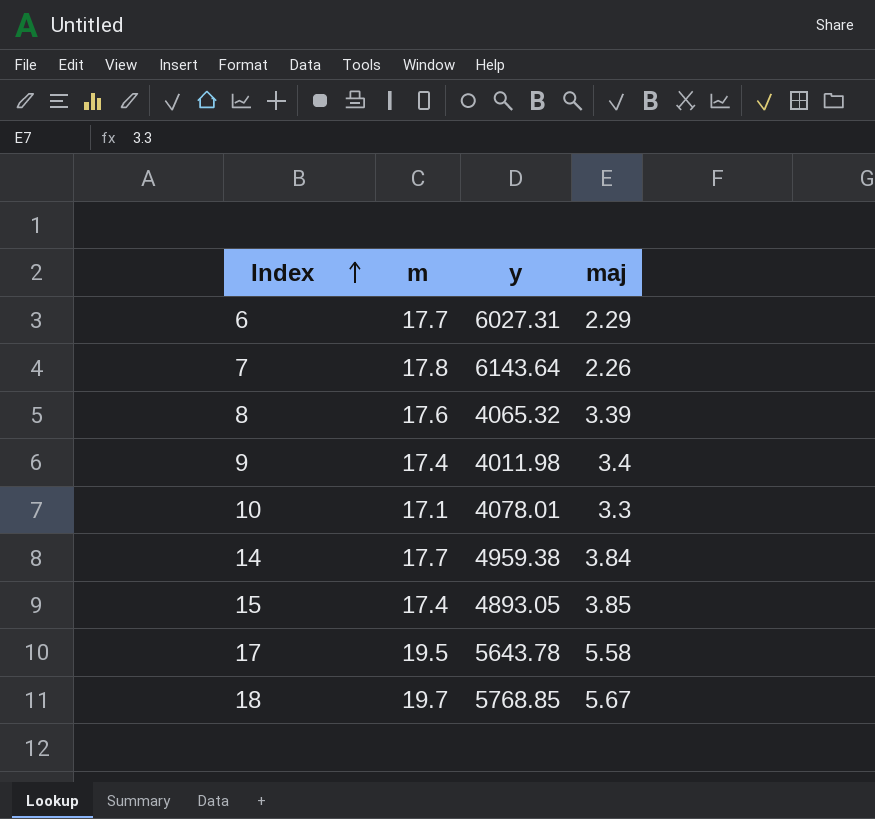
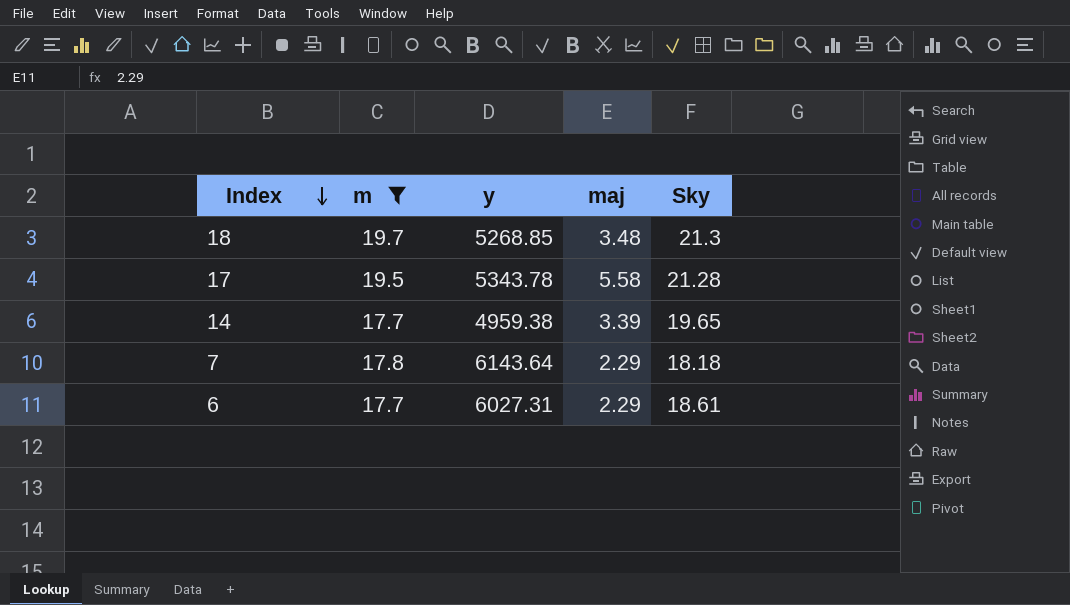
filter: none -> m >= 17.7
row order: Index ascending -> Index descending
column Sky | position: none -> 5
18 | y: 5768.85 -> 5268.85
18 | maj: 5.67 -> 3.48
17 | y: 5643.78 -> 5343.78
14 | maj: 3.84 -> 3.39
7 | maj: 2.26 -> 2.29

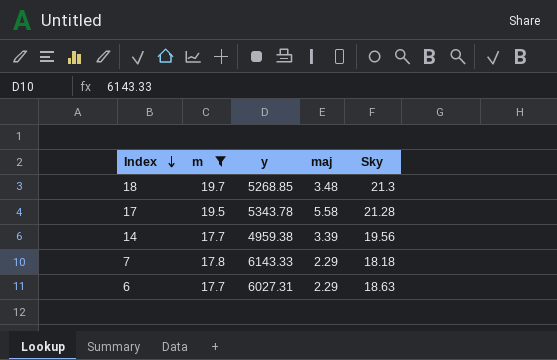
14 | Sky: 19.65 -> 19.56
7 | y: 6143.64 -> 6143.33
6 | Sky: 18.61 -> 18.63

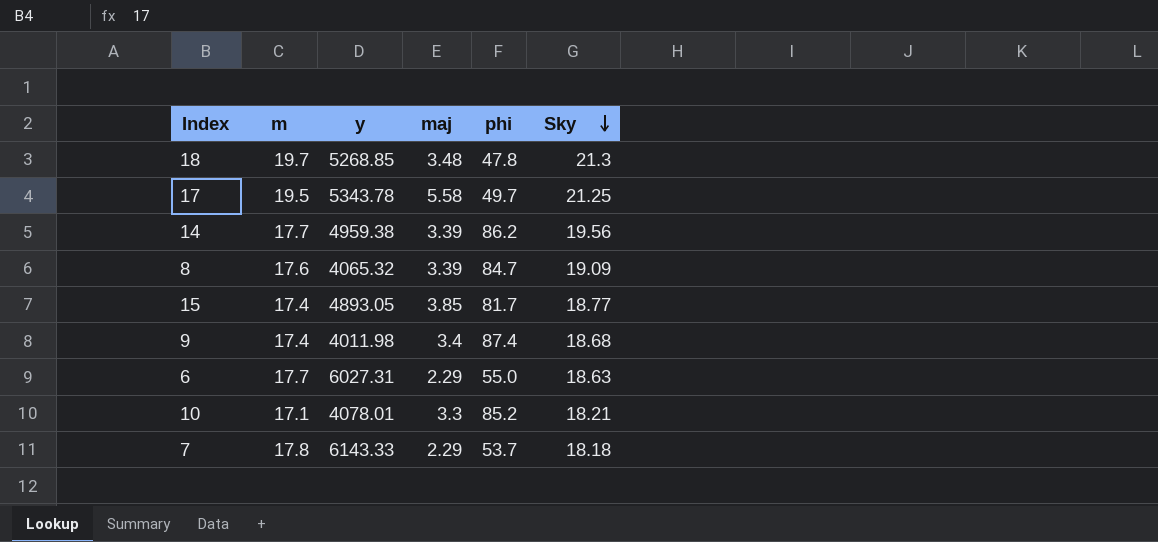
filter: m >= 17.7 -> none
row order: Index descending -> Sky descending
column phi | position: none -> 5
17 | Sky: 21.28 -> 21.25

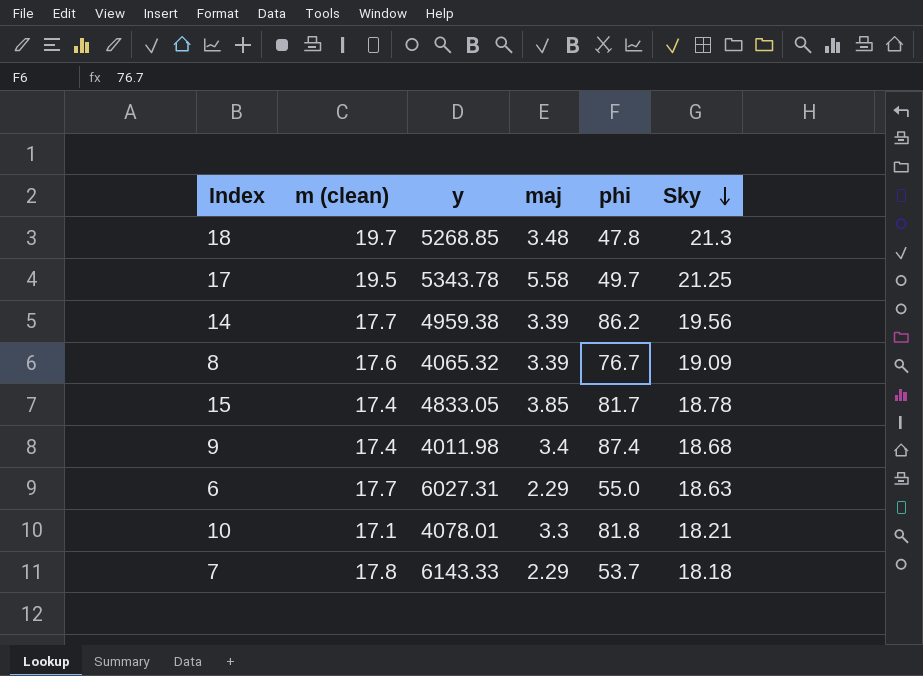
column name: m -> m (clean)
8 | phi: 84.7 -> 76.7
15 | y: 4893.05 -> 4833.05
15 | Sky: 18.77 -> 18.78
10 | phi: 85.2 -> 81.8

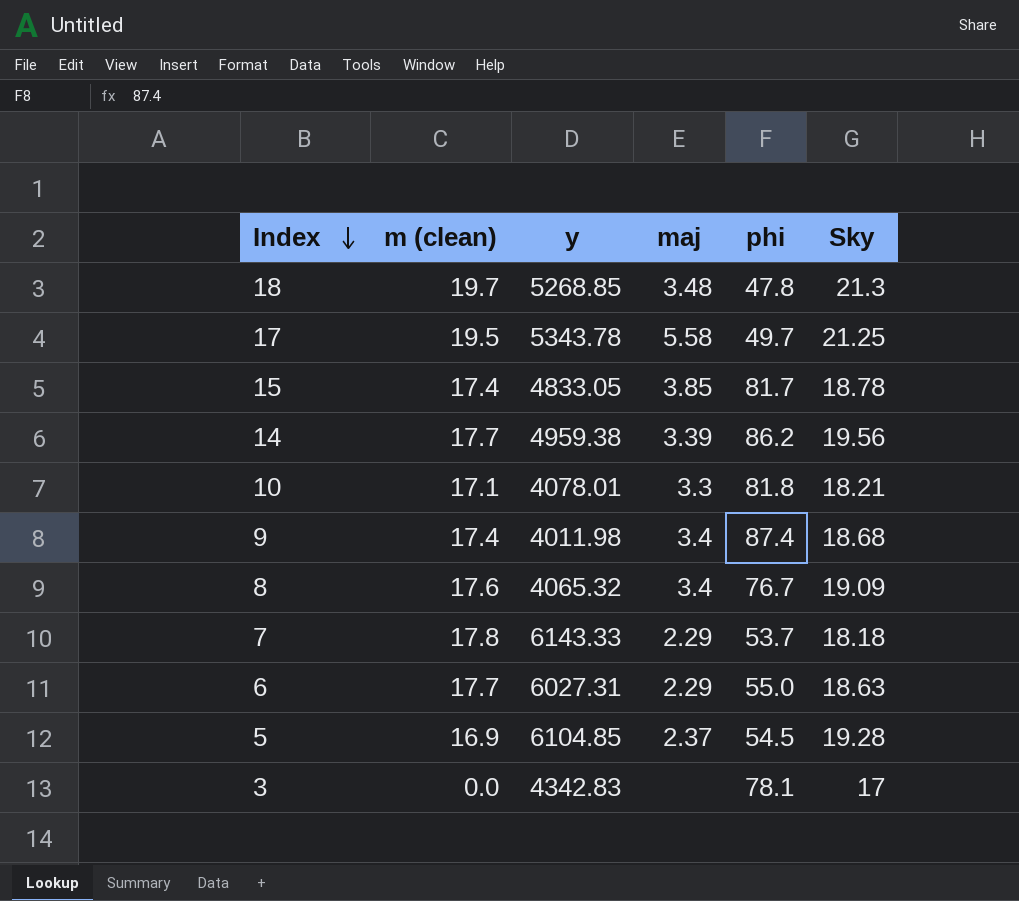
row order: Sky descending -> Index descending
8 | maj: 3.39 -> 3.4
row 5: none -> 16.9 | 6104.85 | 2.37 | 54.5 | 19.28
row 3: none -> 0.0 | 4342.83 | none | 78.1 | 17

